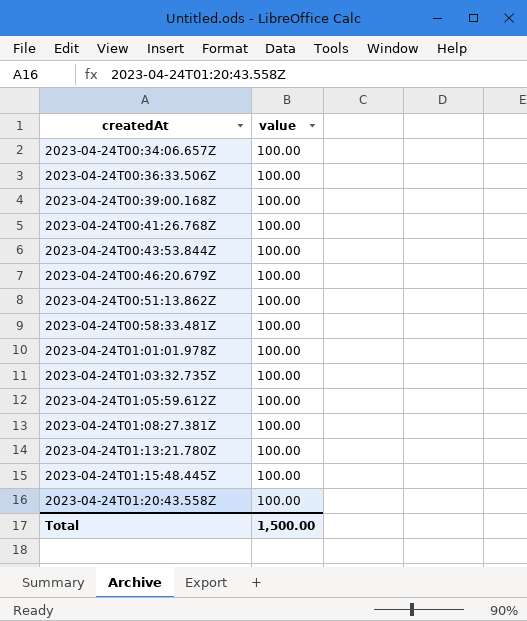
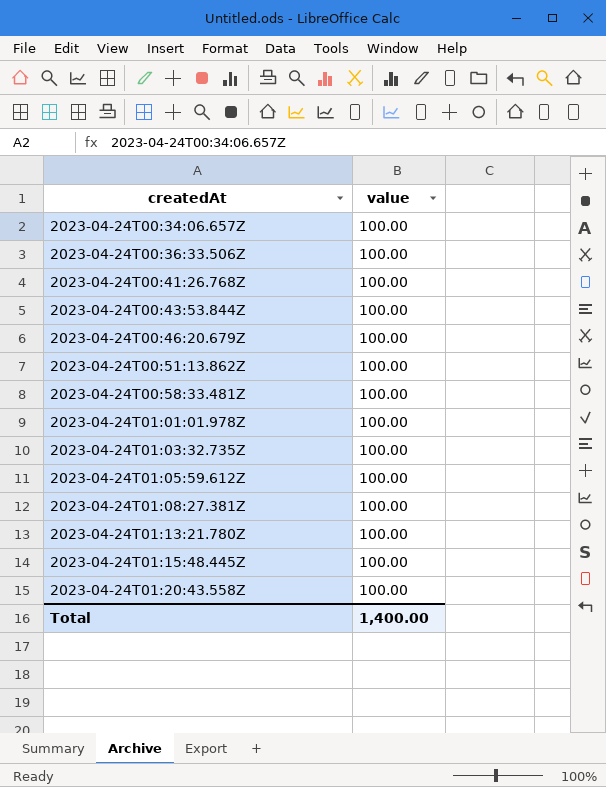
row 2023-04-24T00:39:00.168Z: 100.00 -> none
Total | value: 1,500.00 -> 1,400.00

